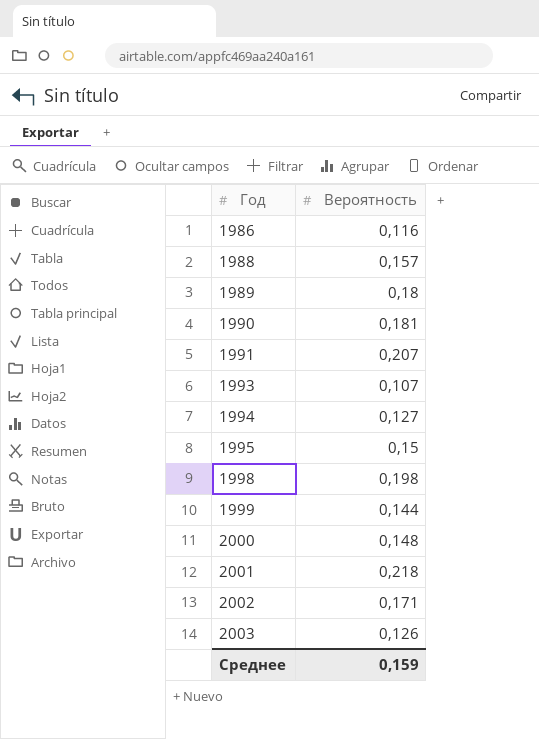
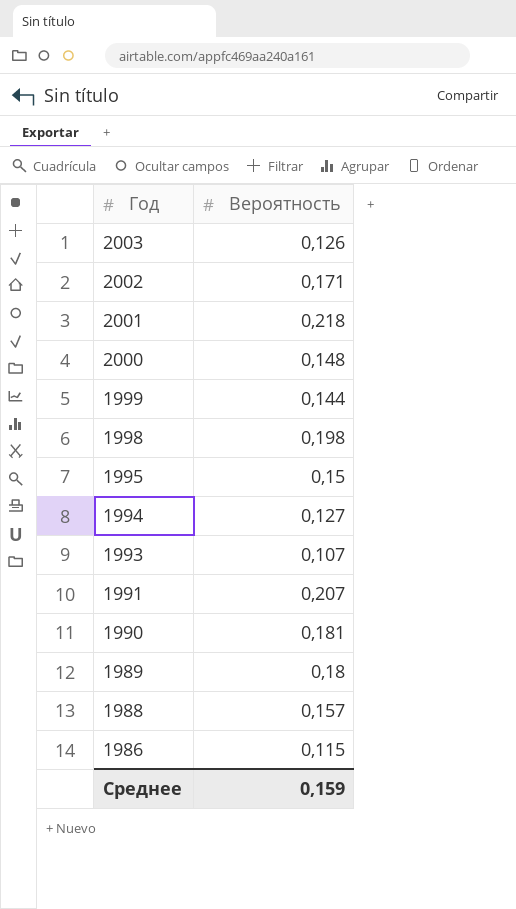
row order: Год ascending -> Год descending
1986 | Вероятность: 0,116 -> 0,115

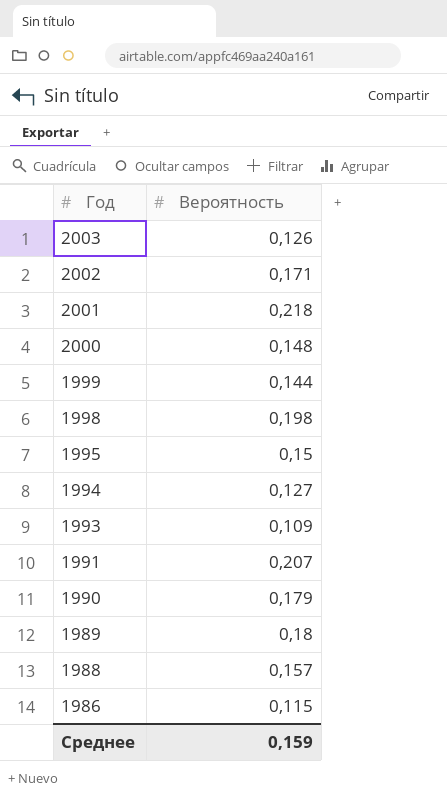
1993 | Вероятность: 0,107 -> 0,109
1990 | Вероятность: 0,181 -> 0,179

